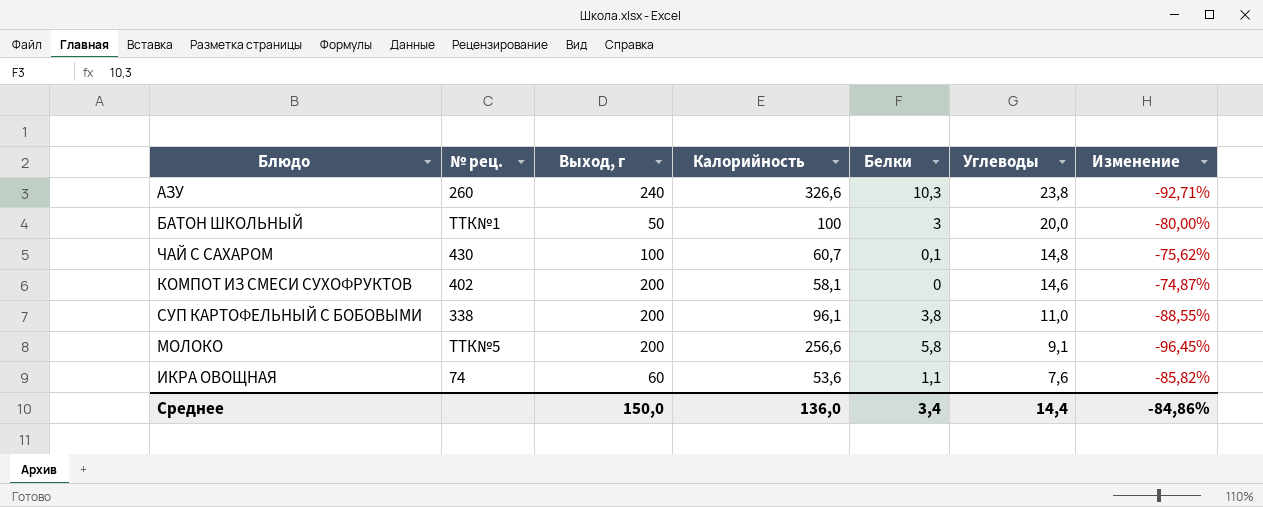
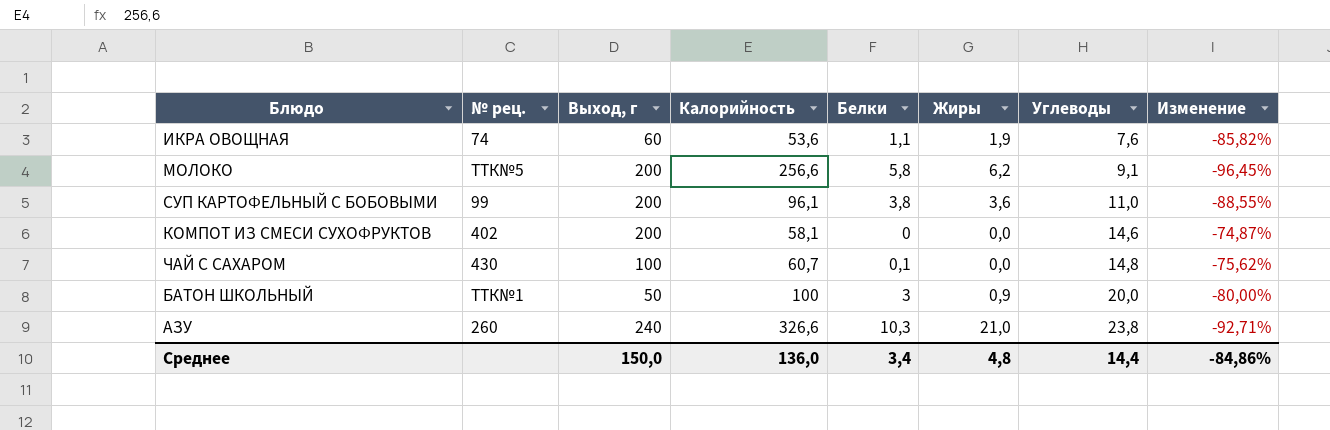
row order: Углеводы descending -> Углеводы ascending
column Жиры | position: none -> 6
СУП КАРТОФЕЛЬНЫЙ С БОБОВЫМИ | № рец.: 338 -> 99

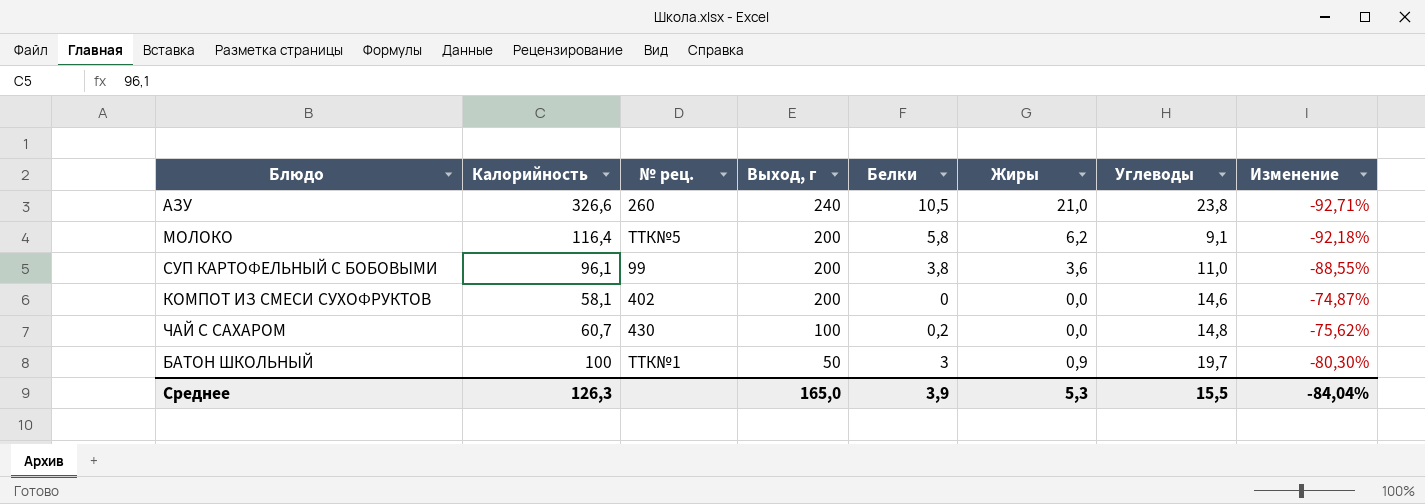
row order: Углеводы ascending -> Выход, г descending
column Калорийность | position: 4 -> 2
row ИКРА ОВОЩНАЯ: 74 | 60 | 53,6 | 1,1 | 1,9 | 7,6 | -85,82% -> none
АЗУ | Белки: 10,3 -> 10,5
МОЛОКО | Калорийность: 256,6 -> 116,4
МОЛОКО | Изменение: -96,45% -> -92,18%
ЧАЙ С САХАРОМ | Белки: 0,1 -> 0,2
БАТОН ШКОЛЬНЫЙ | Углеводы: 20,0 -> 19,7
БАТОН ШКОЛЬНЫЙ | Изменение: -80,00% -> -80,30%
Среднее | Калорийность: 136,0 -> 126,3
Среднее | Выход, г: 150,0 -> 165,0
Среднее | Белки: 3,4 -> 3,9
Среднее | Жиры: 4,8 -> 5,3
Среднее | Углеводы: 14,4 -> 15,5
Среднее | Изменение: -84,86% -> -84,04%

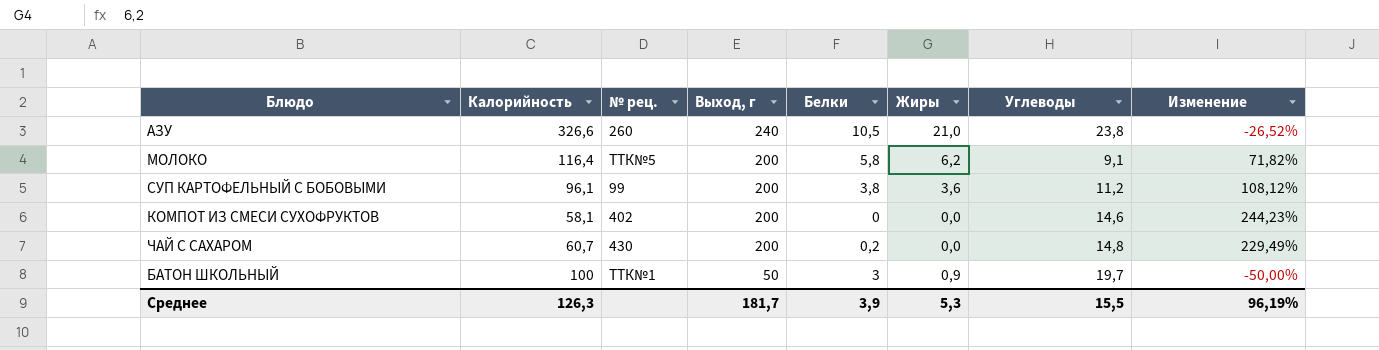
column Изменение | formula: ([Углеводы] - [Калорийность]) / [Калорийность] -> ([Выход, г] - [Калорийность]) / [Калорийность]
СУП КАРТОФЕЛЬНЫЙ С БОБОВЫМИ | Углеводы: 11,0 -> 11,2
ЧАЙ С САХАРОМ | Выход, г: 100 -> 200
Среднее | Выход, г: 165,0 -> 181,7
Среднее | Изменение: -84,04% -> 96,19%

